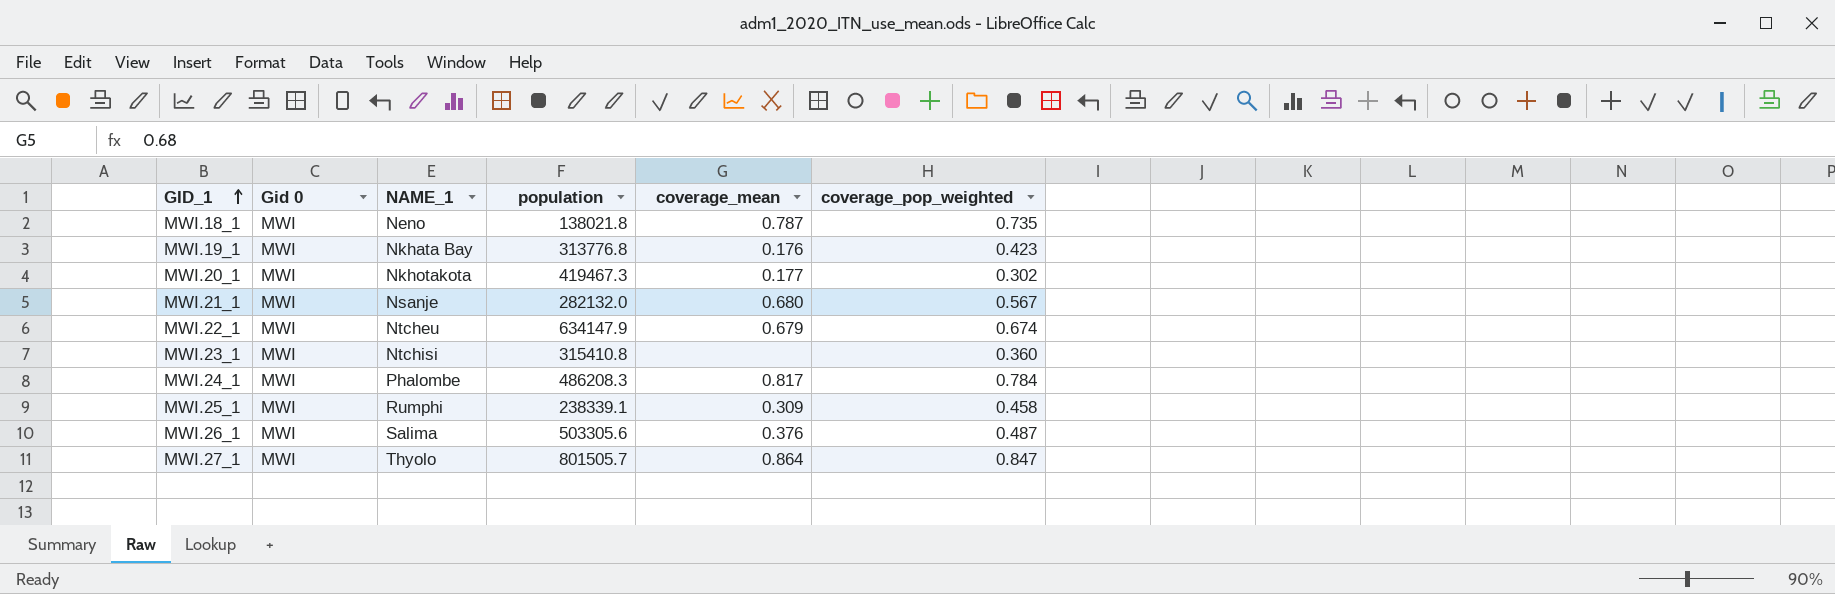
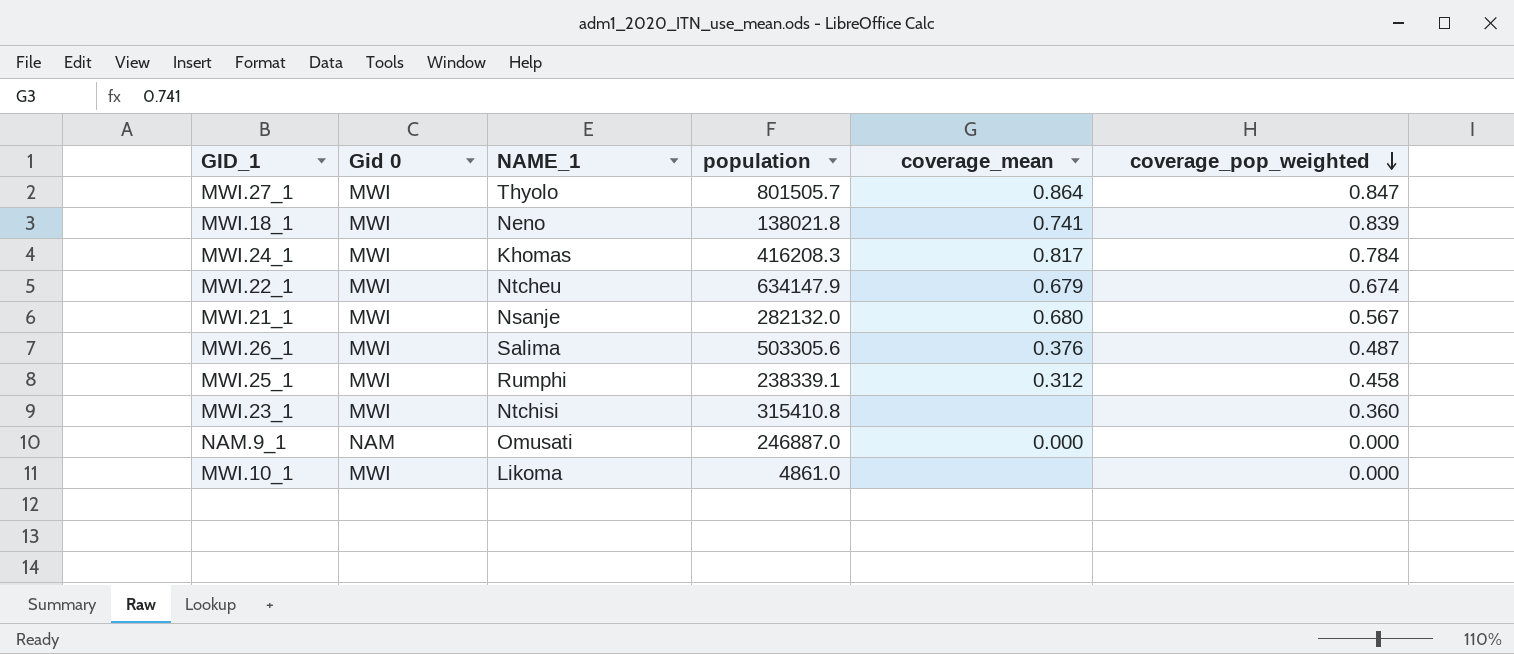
row order: GID_1 ascending -> coverage_pop_weighted descending
row MWI.19_1: MWI | Nkhata Bay | 313776.8 | 0.176 | 0.423 -> none
row MWI.20_1: MWI | Nkhotakota | 419467.3 | 0.177 | 0.302 -> none
MWI.18_1 | coverage_mean: 0.787 -> 0.741
MWI.18_1 | coverage_pop_weighted: 0.735 -> 0.839
MWI.24_1 | NAME_1: Phalombe -> Khomas
MWI.24_1 | population: 486208.3 -> 416208.3
MWI.25_1 | coverage_mean: 0.309 -> 0.312
row NAM.9_1: none -> NAM | Omusati | 246887.0 | 0.000 | 0.000
row MWI.10_1: none -> MWI | Likoma | 4861.0 | none | 0.000

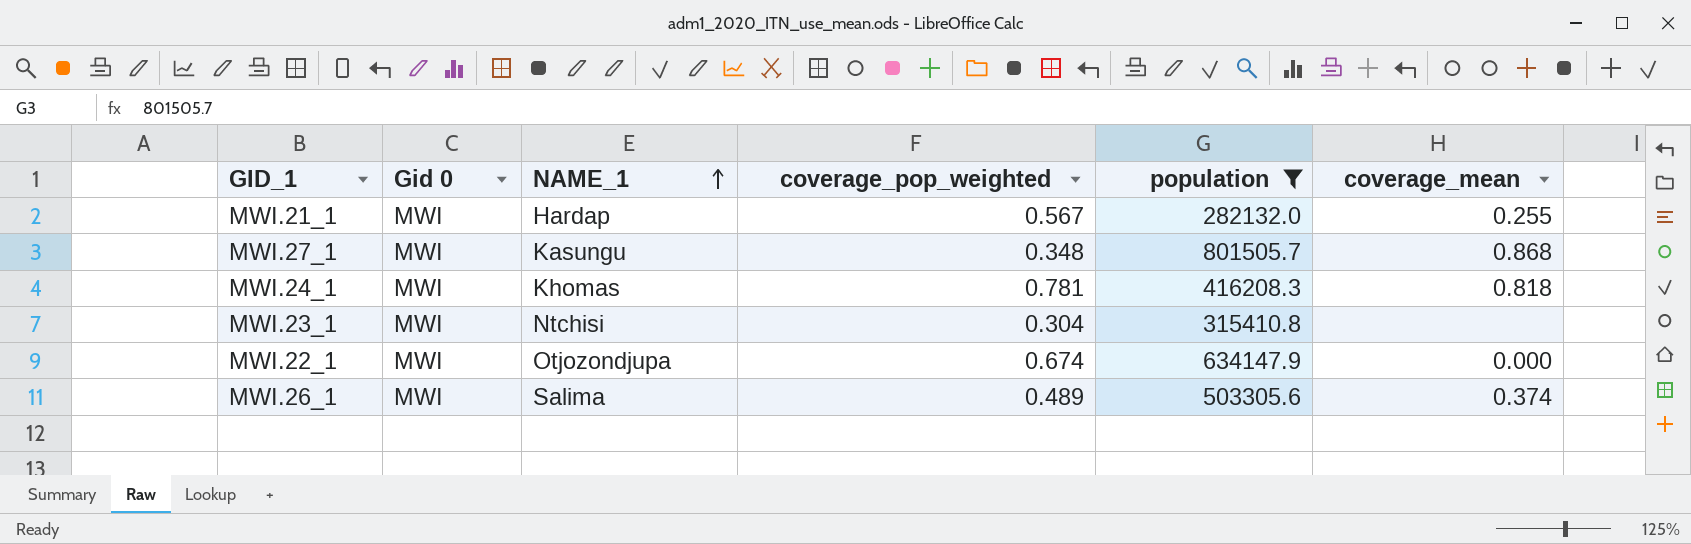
filter: none -> population >= 282132.0
row order: coverage_pop_weighted descending -> NAME_1 ascending
column coverage_pop_weighted | position: 6 -> 4
MWI.21_1 | NAME_1: Nsanje -> Hardap
MWI.21_1 | coverage_mean: 0.680 -> 0.255
MWI.27_1 | NAME_1: Thyolo -> Kasungu
MWI.27_1 | coverage_pop_weighted: 0.847 -> 0.348
MWI.27_1 | coverage_mean: 0.864 -> 0.868
MWI.24_1 | coverage_pop_weighted: 0.784 -> 0.781
MWI.24_1 | coverage_mean: 0.817 -> 0.818
MWI.23_1 | coverage_pop_weighted: 0.360 -> 0.304
MWI.22_1 | NAME_1: Ntcheu -> Otjozondjupa
MWI.22_1 | coverage_mean: 0.679 -> 0.000
MWI.26_1 | coverage_pop_weighted: 0.487 -> 0.489
MWI.26_1 | coverage_mean: 0.376 -> 0.374

